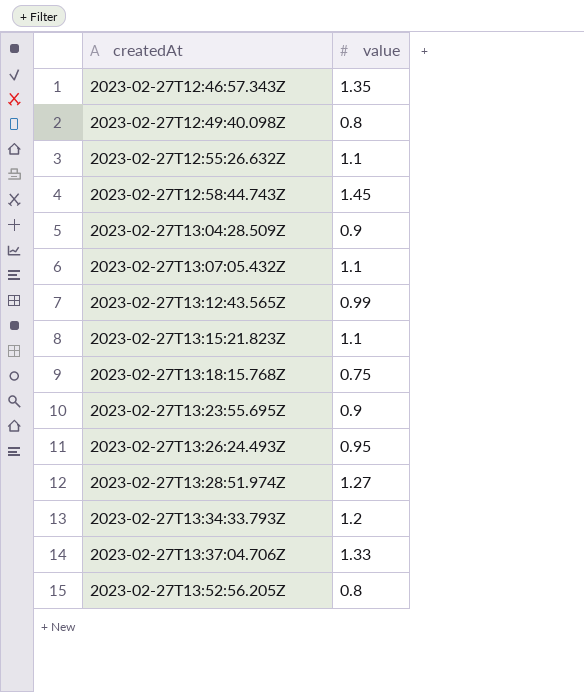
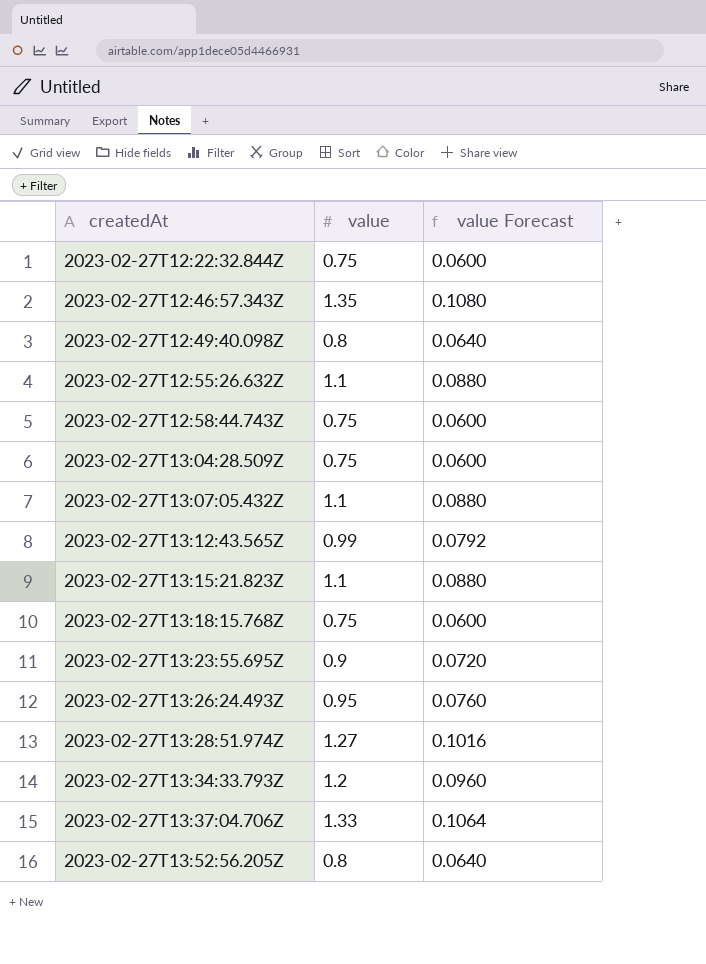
column value Forecast | formula: none -> [value] * 0.08
row 2023-02-27T12:22:32.844Z: none -> 0.75 | 0.0600
2023-02-27T12:58:44.743Z | value: 1.45 -> 0.75
2023-02-27T13:04:28.509Z | value: 0.9 -> 0.75

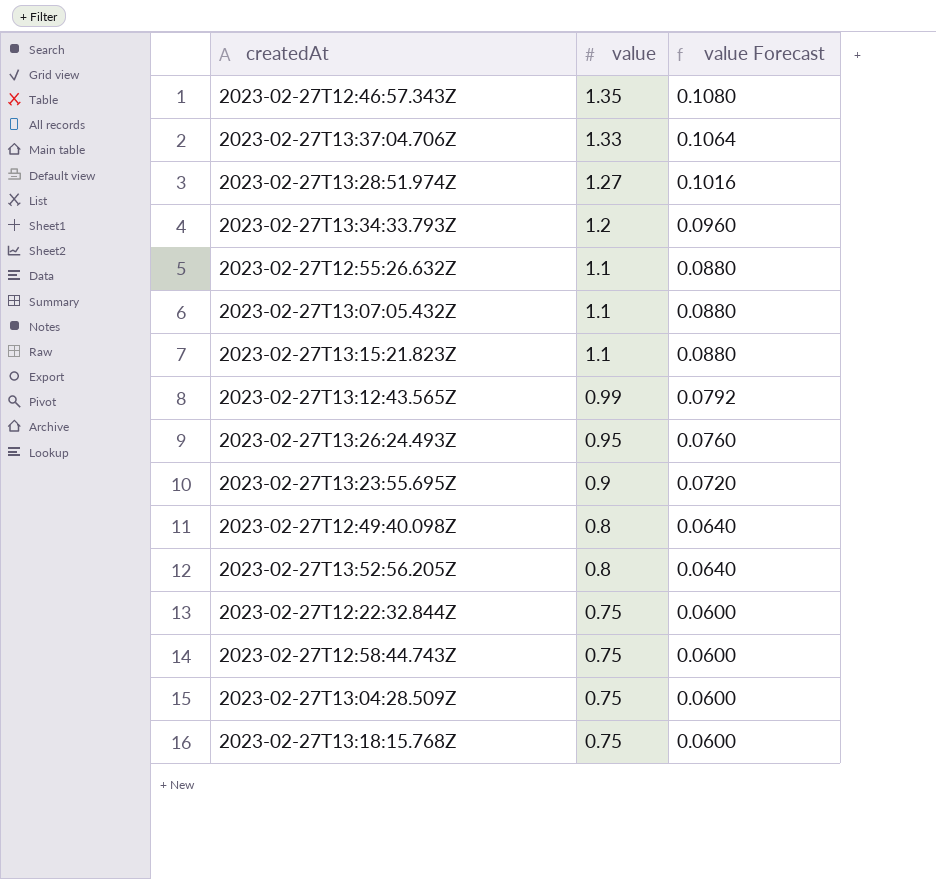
row order: createdAt ascending -> value descending

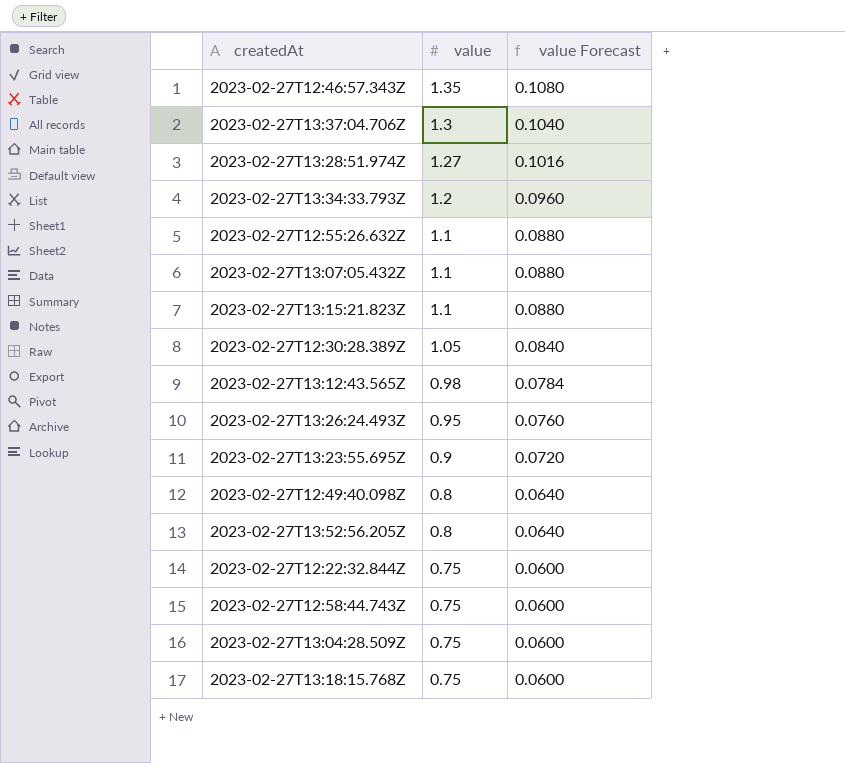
2023-02-27T13:37:04.706Z | value: 1.33 -> 1.3
2023-02-27T13:37:04.706Z | value Forecast: 0.1064 -> 0.1040
row 2023-02-27T12:30:28.389Z: none -> 1.05 | 0.0840
2023-02-27T13:12:43.565Z | value: 0.99 -> 0.98
2023-02-27T13:12:43.565Z | value Forecast: 0.0792 -> 0.0784

